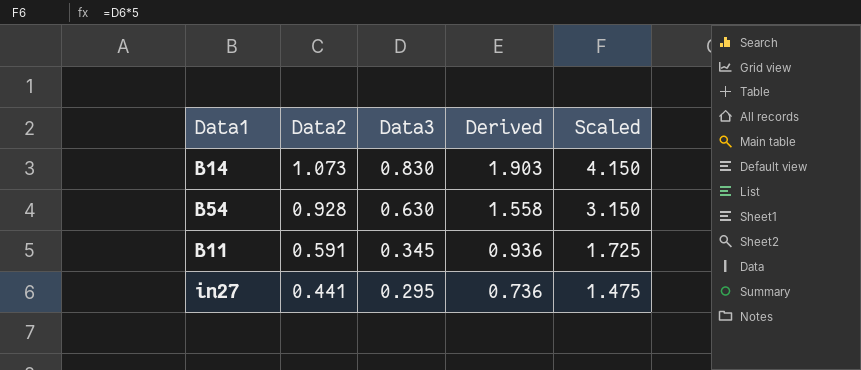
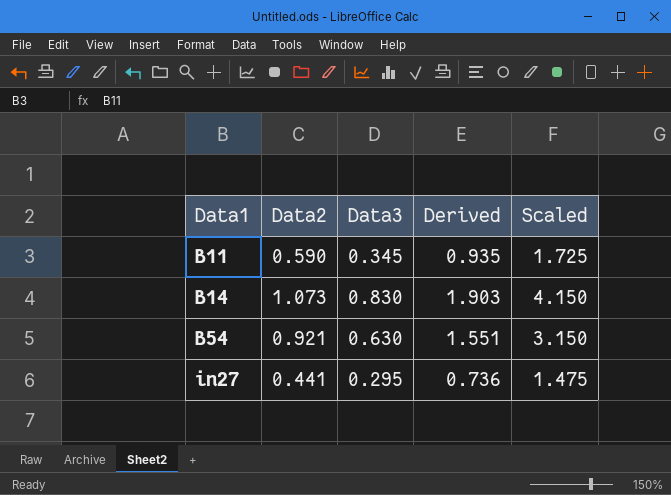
row order: Data2 descending -> Data1 ascending
B11 | Data2: 0.591 -> 0.590
B11 | Derived: 0.936 -> 0.935
B54 | Data2: 0.928 -> 0.921
B54 | Derived: 1.558 -> 1.551

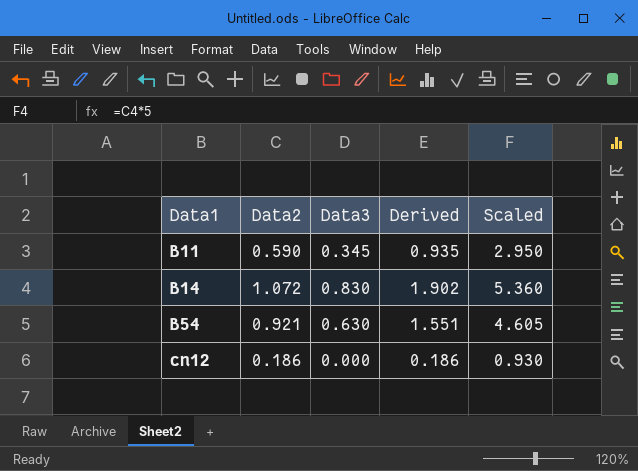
column Scaled | formula: [Data3] * 5 -> [Data2] * 5
row in27: 0.441 | 0.295 | 0.736 | 1.475 -> none
B14 | Data2: 1.073 -> 1.072
B14 | Derived: 1.903 -> 1.902
row cn12: none -> 0.186 | 0.000 | 0.186 | 0.930

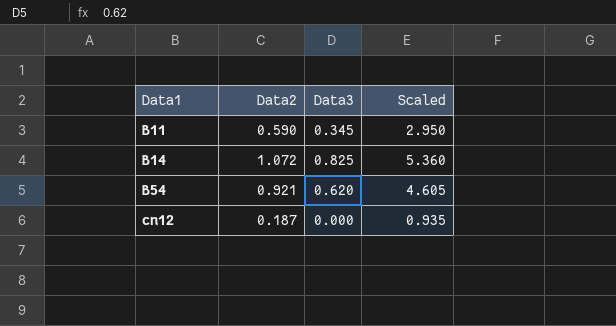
column Derived | formula: [Data2] + [Data3] -> none
B14 | Data3: 0.830 -> 0.825
B54 | Data3: 0.630 -> 0.620
cn12 | Data2: 0.186 -> 0.187
cn12 | Scaled: 0.930 -> 0.935

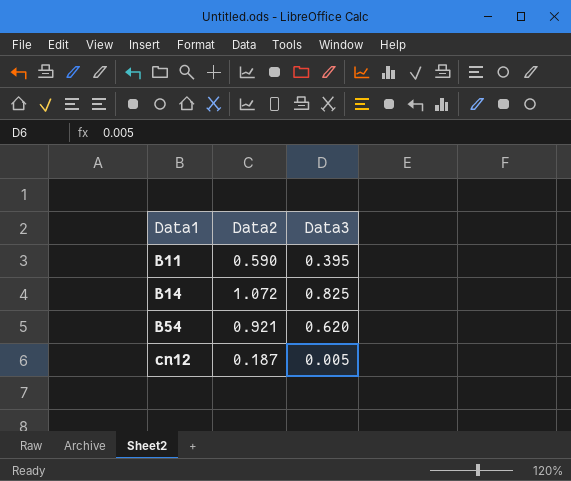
column Scaled | formula: [Data2] * 5 -> none
B11 | Data3: 0.345 -> 0.395
cn12 | Data3: 0.000 -> 0.005

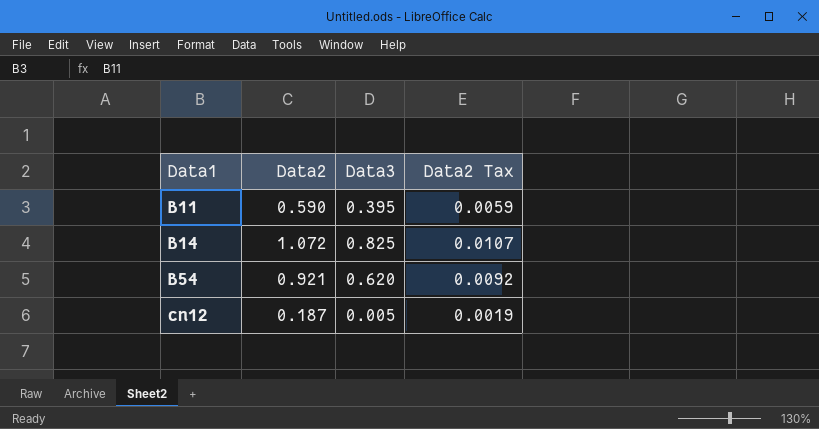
column Data2 Tax | formula: none -> [Data2] * 0.01

